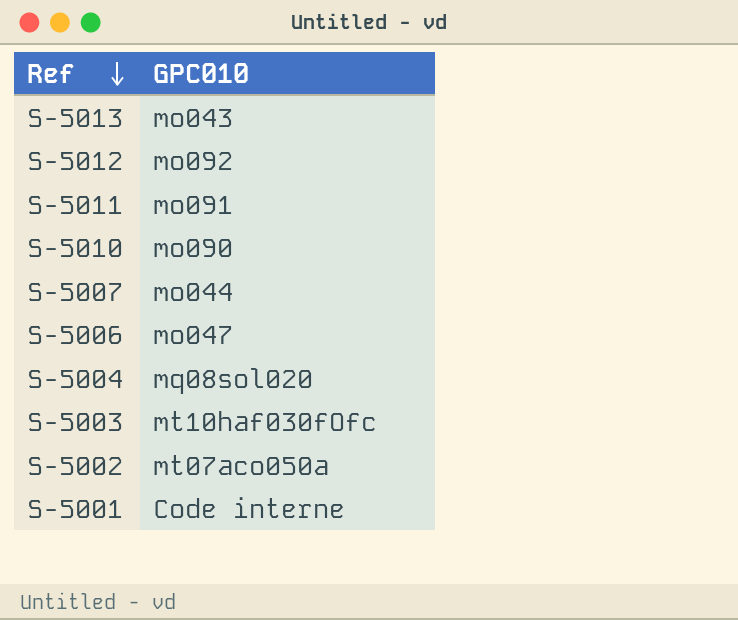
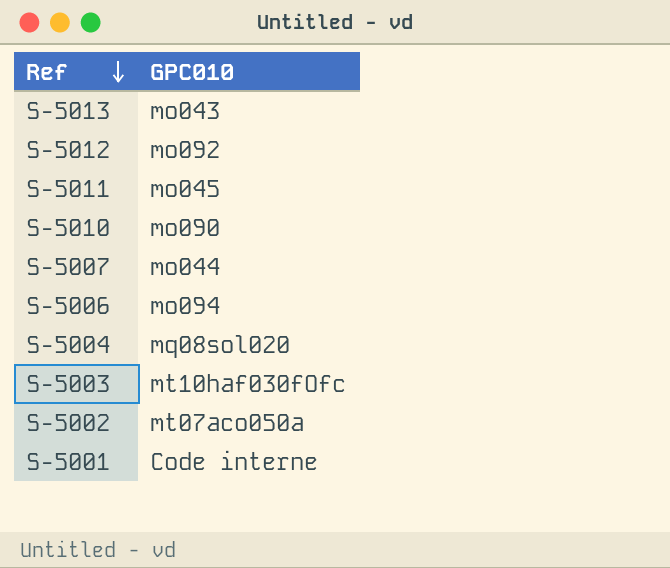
S-5011 | GPC010: mo091 -> mo045
S-5006 | GPC010: mo047 -> mo094

